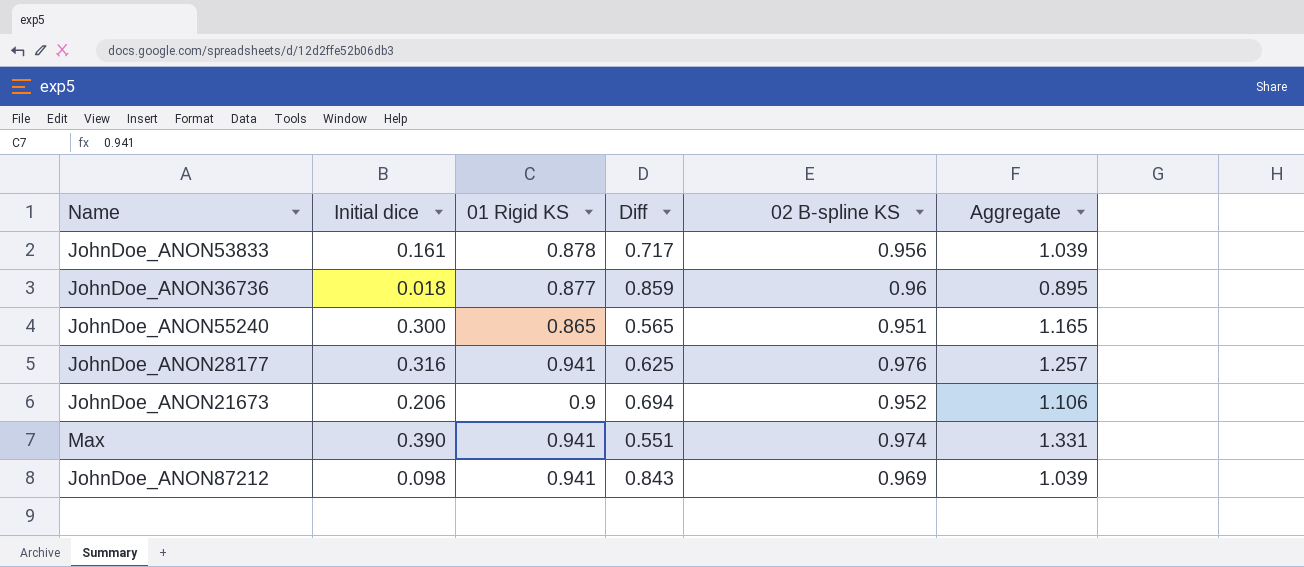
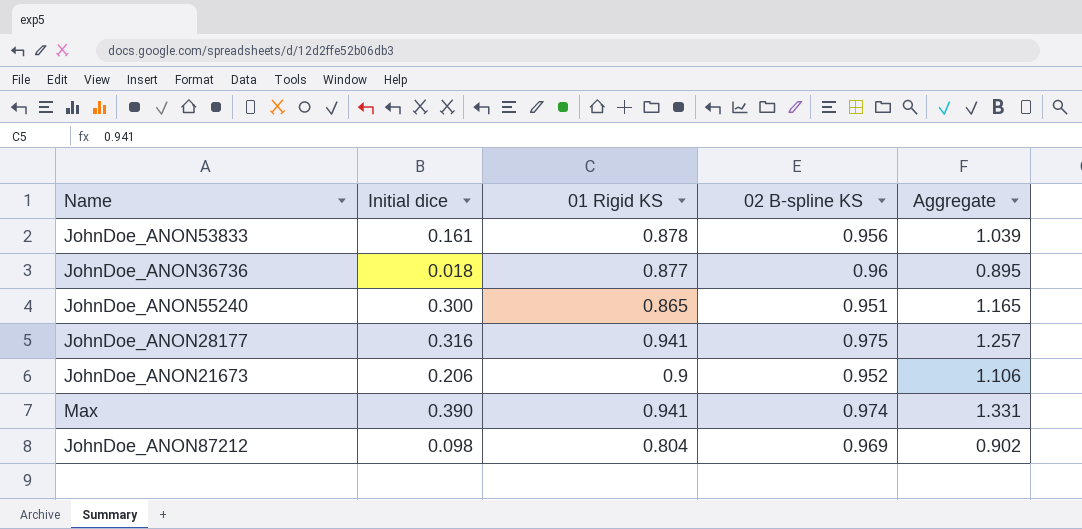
column Diff | formula: [01 Rigid KS] - [Initial dice] -> none
JohnDoe_ANON28177 | 02 B-spline KS: 0.976 -> 0.975
JohnDoe_ANON87212 | 01 Rigid KS: 0.941 -> 0.804
JohnDoe_ANON87212 | Aggregate: 1.039 -> 0.902

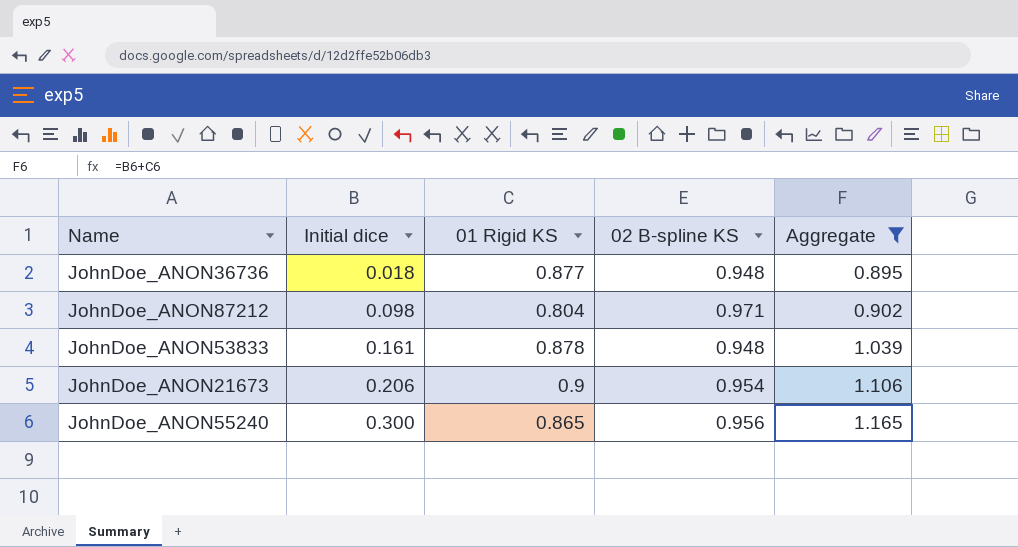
filter: none -> Aggregate <= 1.165
row order: none -> Initial dice ascending
JohnDoe_ANON36736 | 02 B-spline KS: 0.96 -> 0.948
JohnDoe_ANON87212 | 02 B-spline KS: 0.969 -> 0.971
JohnDoe_ANON53833 | 02 B-spline KS: 0.956 -> 0.948
JohnDoe_ANON21673 | 02 B-spline KS: 0.952 -> 0.954
JohnDoe_ANON55240 | 02 B-spline KS: 0.951 -> 0.956

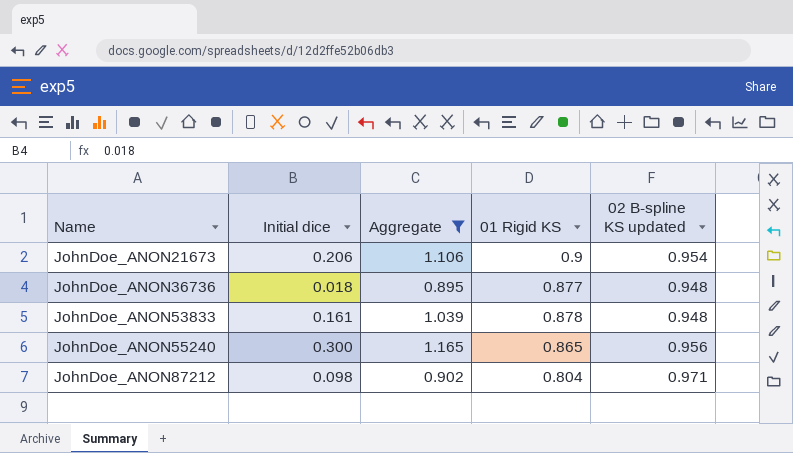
row order: Initial dice ascending -> Name ascending
column Aggregate | position: 5 -> 3
column name: 02 B-spline KS -> 02 B-spline KS updated

